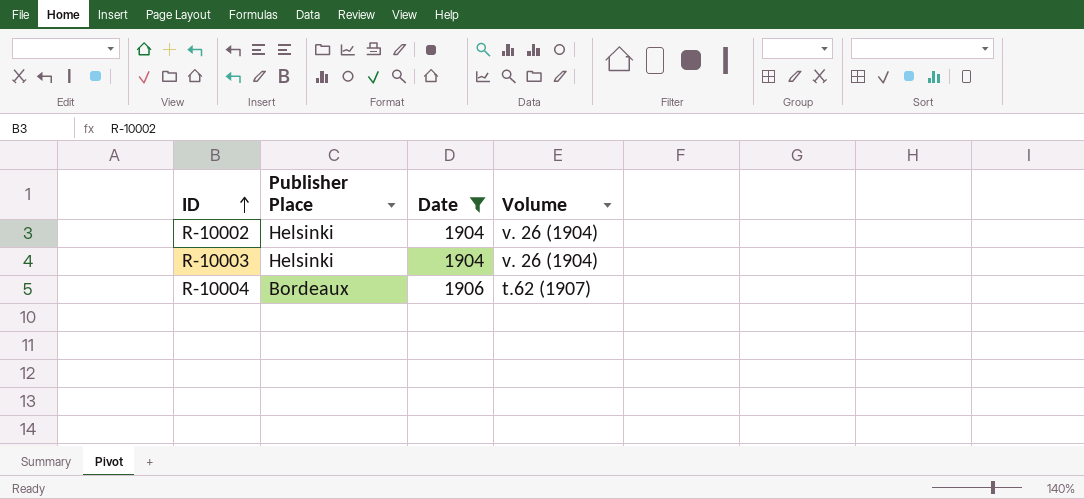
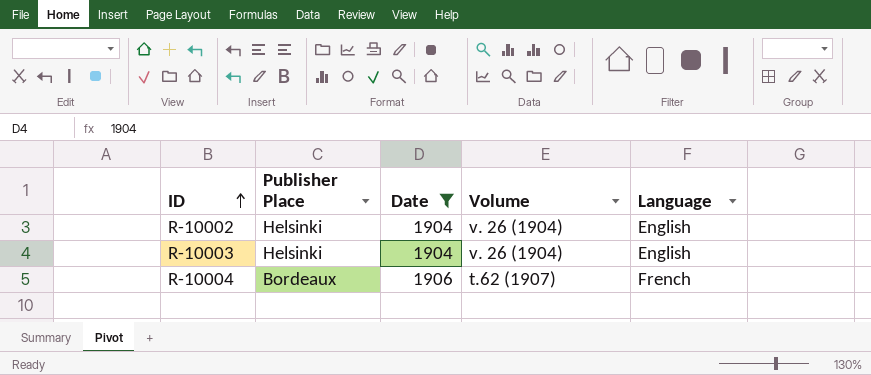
column Language | position: none -> 5

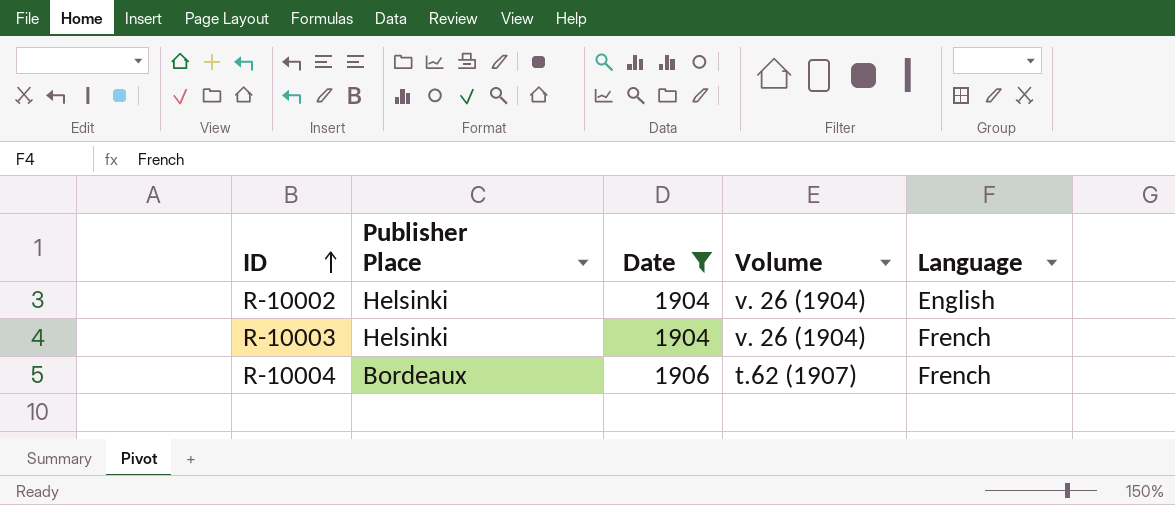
R-10003 | Language: English -> French

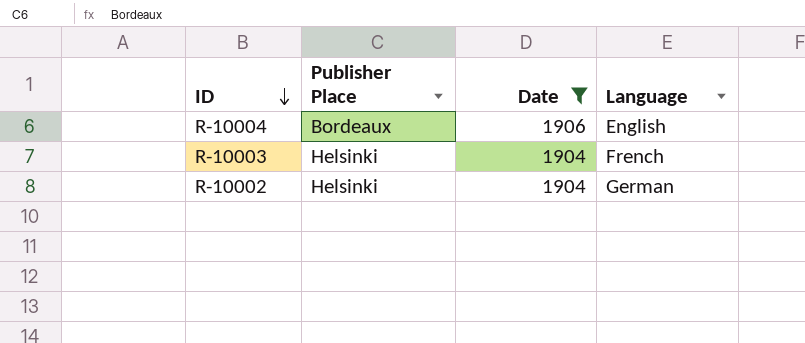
row order: ID ascending -> ID descending
column Volume | position: 4 -> none
R-10004 | Language: French -> English
R-10002 | Language: English -> German

